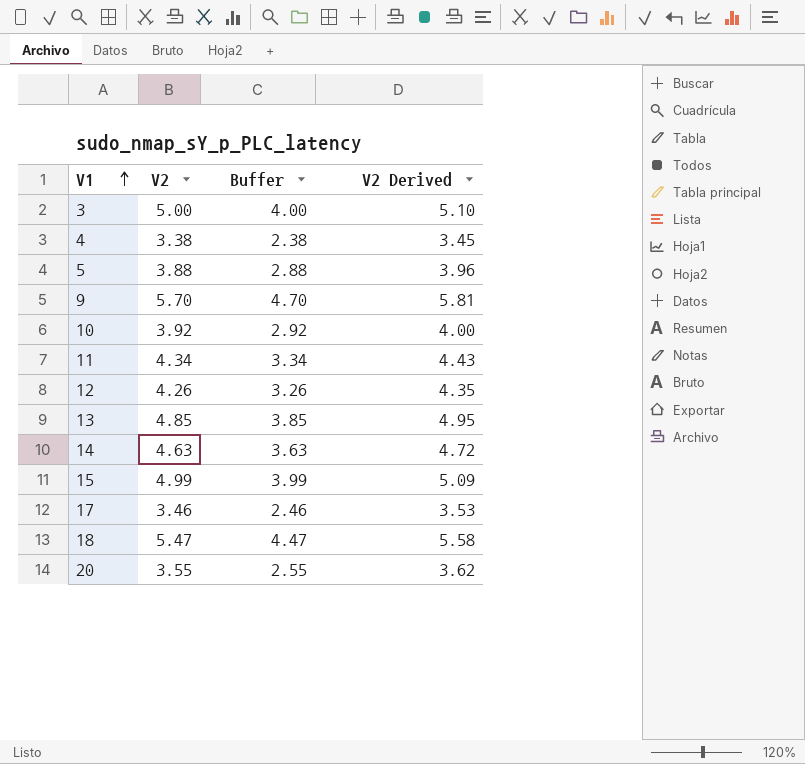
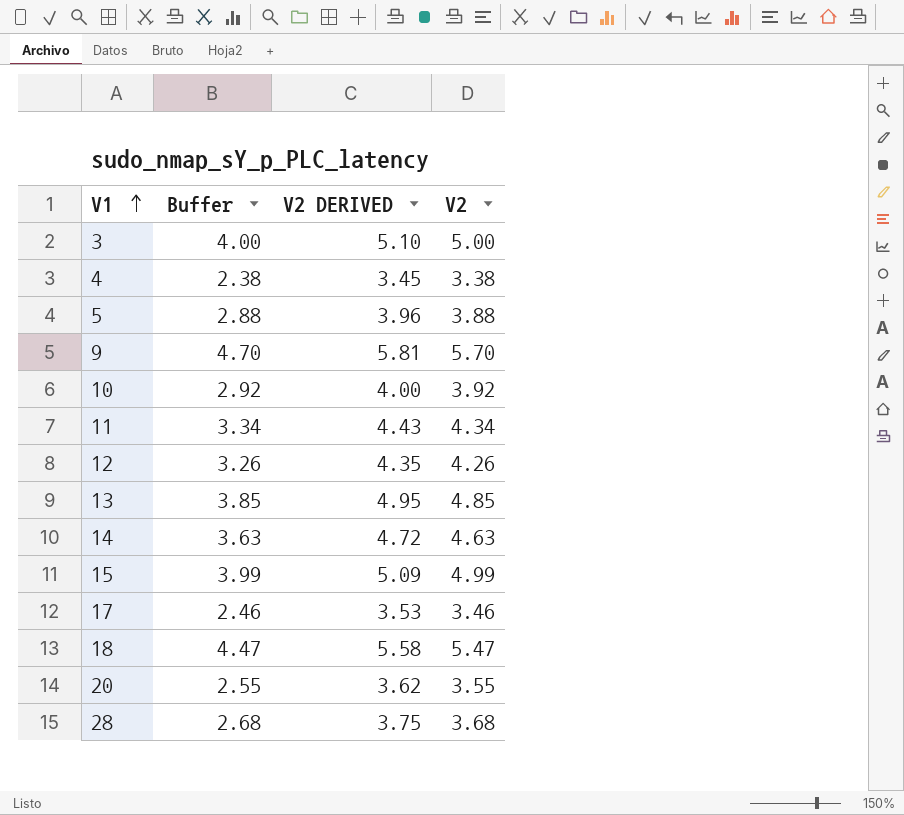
column name: V2 Derived -> V2 DERIVED
column V2 | position: 2 -> 4
row 28: none -> 2.68 | 3.75 | 3.68

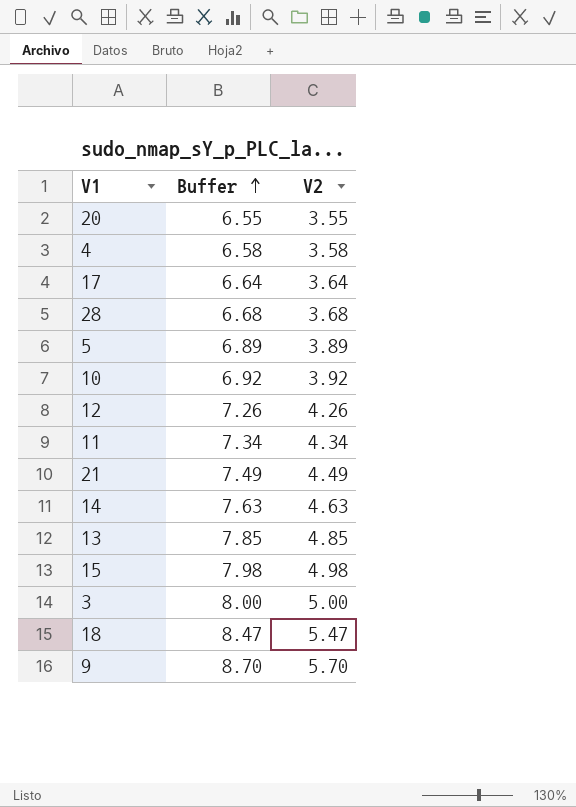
row order: V1 ascending -> Buffer ascending
column V2 DERIVED | formula: [V2] * 1.02 -> none
column Buffer | formula: [V2] - 1 -> [V2] + 3
4 | V2: 3.38 -> 3.58
17 | V2: 3.46 -> 3.64
5 | V2: 3.88 -> 3.89
row 21: none -> 7.49 | 4.49
15 | V2: 4.99 -> 4.98

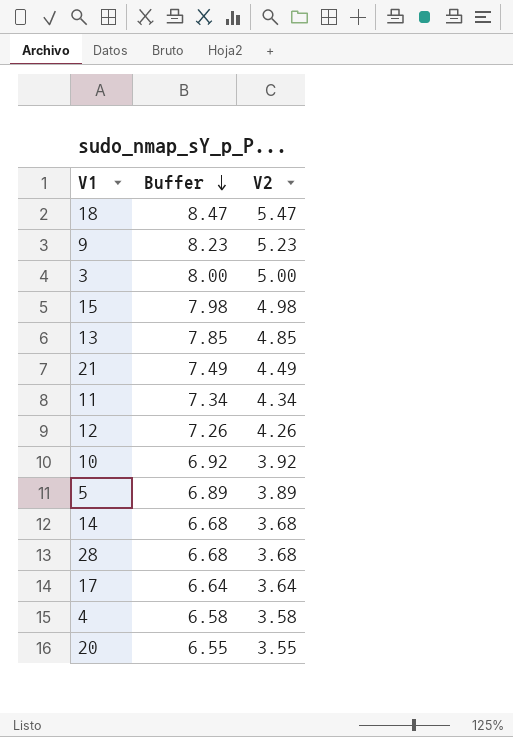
row order: Buffer ascending -> Buffer descending
9 | Buffer: 8.70 -> 8.23
9 | V2: 5.70 -> 5.23
14 | Buffer: 7.63 -> 6.68
14 | V2: 4.63 -> 3.68

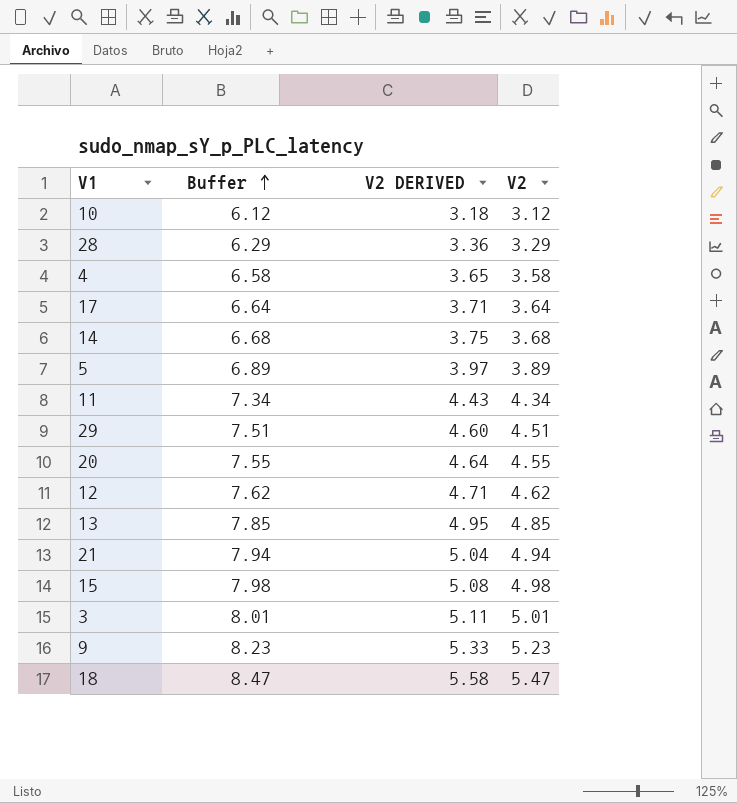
row order: Buffer descending -> Buffer ascending
column V2 DERIVED | formula: none -> [V2] * 1.02
10 | Buffer: 6.92 -> 6.12
10 | V2: 3.92 -> 3.12
28 | Buffer: 6.68 -> 6.29
28 | V2: 3.68 -> 3.29
row 29: none -> 7.51 | 4.60 | 4.51
20 | Buffer: 6.55 -> 7.55
20 | V2: 3.55 -> 4.55
12 | Buffer: 7.26 -> 7.62
12 | V2: 4.26 -> 4.62
21 | Buffer: 7.49 -> 7.94
21 | V2: 4.49 -> 4.94
3 | Buffer: 8.00 -> 8.01
3 | V2: 5.00 -> 5.01

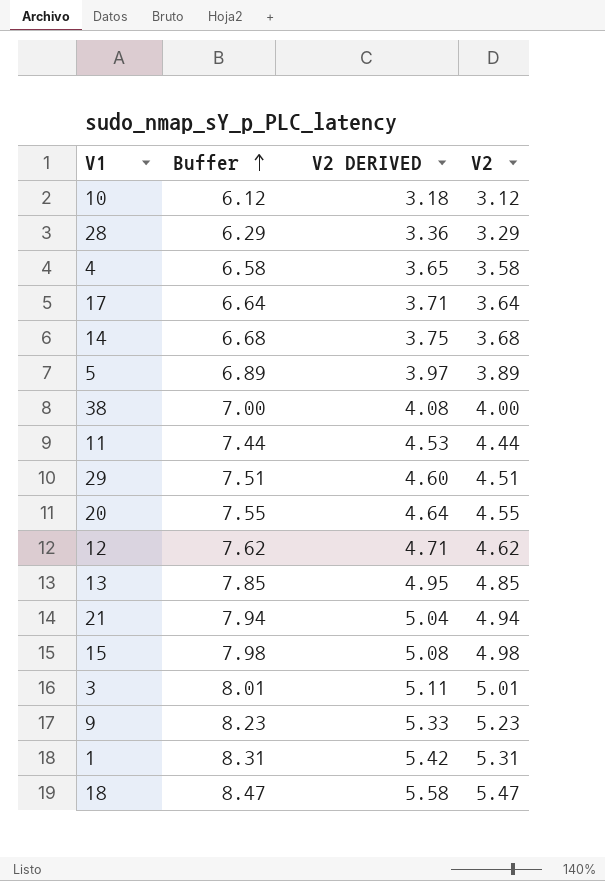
row 38: none -> 7.00 | 4.08 | 4.00
11 | Buffer: 7.34 -> 7.44
11 | V2 DERIVED: 4.43 -> 4.53
11 | V2: 4.34 -> 4.44
row 1: none -> 8.31 | 5.42 | 5.31

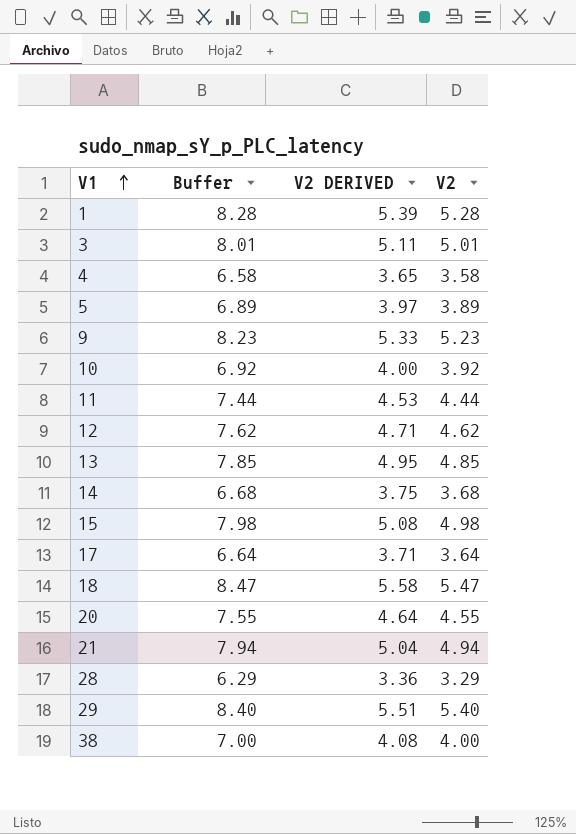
row order: Buffer ascending -> V1 ascending
1 | Buffer: 8.31 -> 8.28
1 | V2 DERIVED: 5.42 -> 5.39
1 | V2: 5.31 -> 5.28
10 | Buffer: 6.12 -> 6.92
10 | V2 DERIVED: 3.18 -> 4.00
10 | V2: 3.12 -> 3.92
29 | Buffer: 7.51 -> 8.40
29 | V2 DERIVED: 4.60 -> 5.51
29 | V2: 4.51 -> 5.40

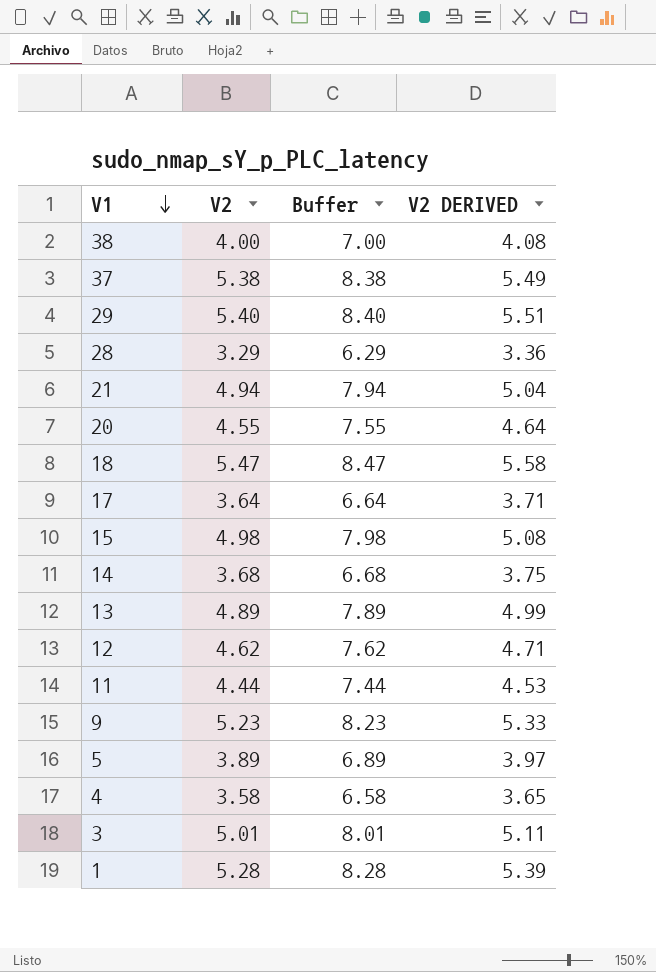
row order: V1 ascending -> V1 descending
column V2 | position: 4 -> 2
row 10: 6.92 | 4.00 | 3.92 -> none
row 37: none -> 5.38 | 8.38 | 5.49
13 | V2: 4.85 -> 4.89
13 | Buffer: 7.85 -> 7.89
13 | V2 DERIVED: 4.95 -> 4.99

